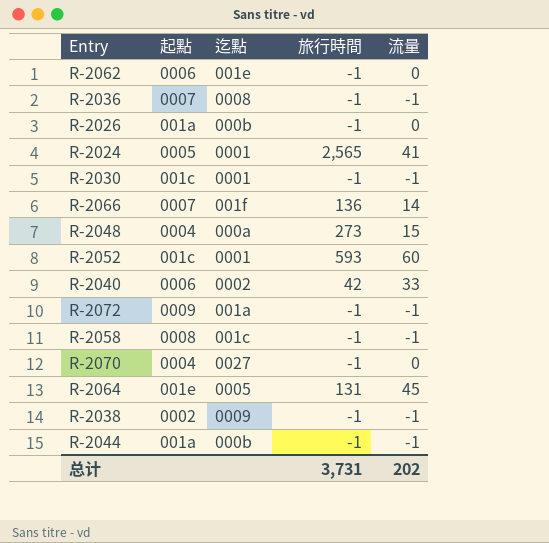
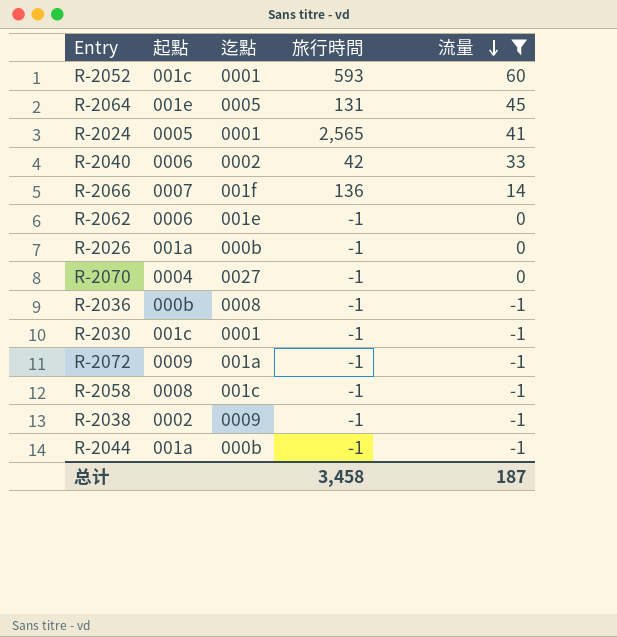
filter: none -> 流量 != 15
row order: none -> 流量 descending
R-2036 | 起點: 0007 -> 000b
总计 | 旅行時間: 3,731 -> 3,458
总计 | 流量: 202 -> 187

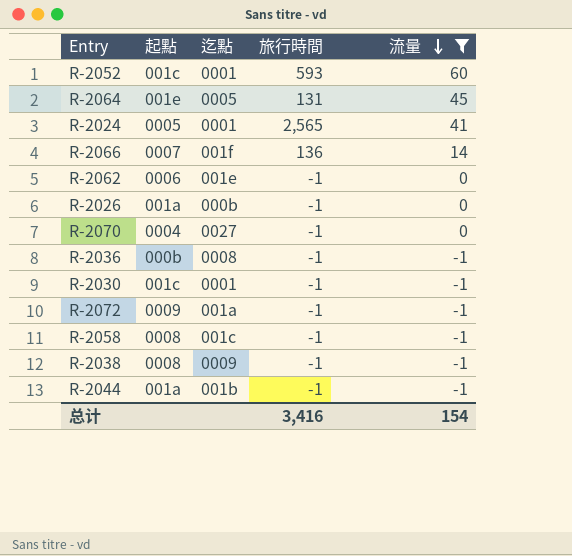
row R-2040: 0006 | 0002 | 42 | 33 -> none
R-2038 | 起點: 0002 -> 0008
R-2044 | 迄點: 000b -> 001b
总计 | 旅行時間: 3,458 -> 3,416
总计 | 流量: 187 -> 154

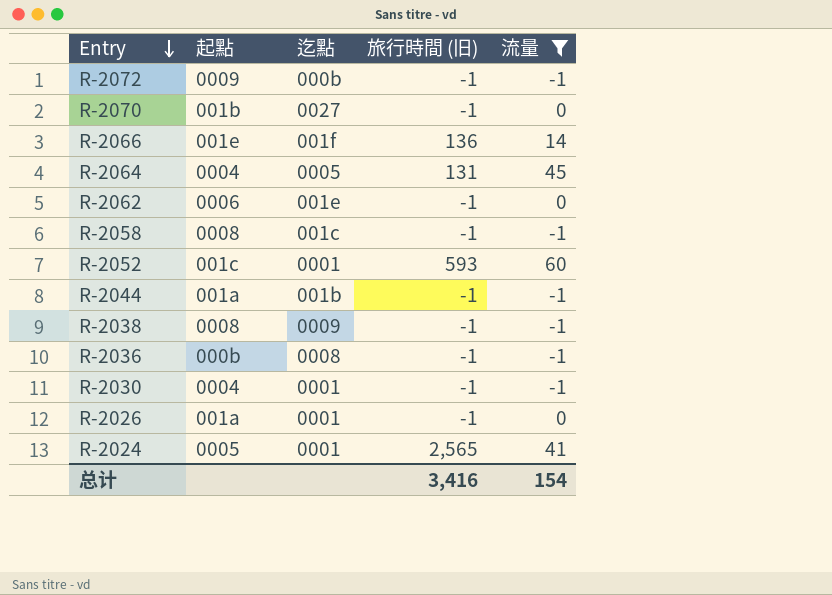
row order: 流量 descending -> Entry descending
column name: 旅行時間 -> 旅行時間 (旧)
R-2072 | 迄點: 001a -> 000b
R-2070 | 起點: 0004 -> 001b
R-2066 | 起點: 0007 -> 001e
R-2064 | 起點: 001e -> 0004
R-2030 | 起點: 001c -> 0004
R-2026 | 迄點: 000b -> 0001

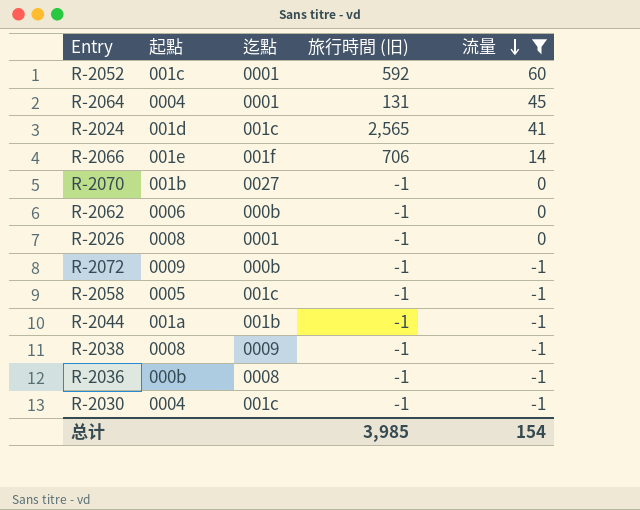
row order: Entry descending -> 流量 descending
R-2052 | 旅行時間 (旧): 593 -> 592
R-2064 | 迄點: 0005 -> 0001
R-2024 | 起點: 0005 -> 001d
R-2024 | 迄點: 0001 -> 001c
R-2066 | 旅行時間 (旧): 136 -> 706
R-2062 | 迄點: 001e -> 000b
R-2026 | 起點: 001a -> 0008
R-2058 | 起點: 0008 -> 0005
R-2030 | 迄點: 0001 -> 001c
总计 | 旅行時間 (旧): 3,416 -> 3,985

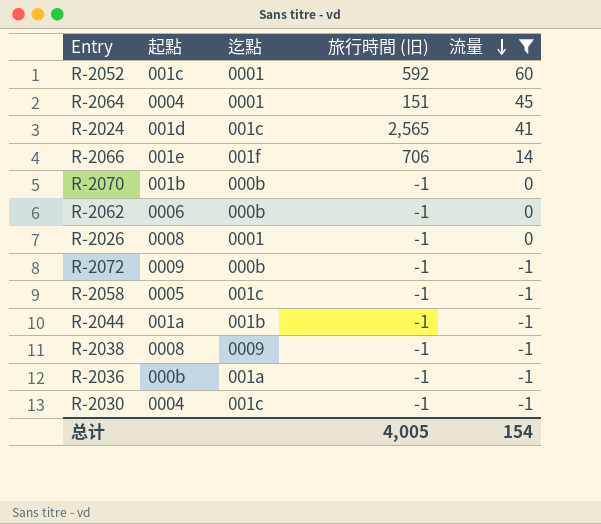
R-2064 | 旅行時間 (旧): 131 -> 151
R-2070 | 迄點: 0027 -> 000b
R-2036 | 迄點: 0008 -> 001a
总计 | 旅行時間 (旧): 3,985 -> 4,005

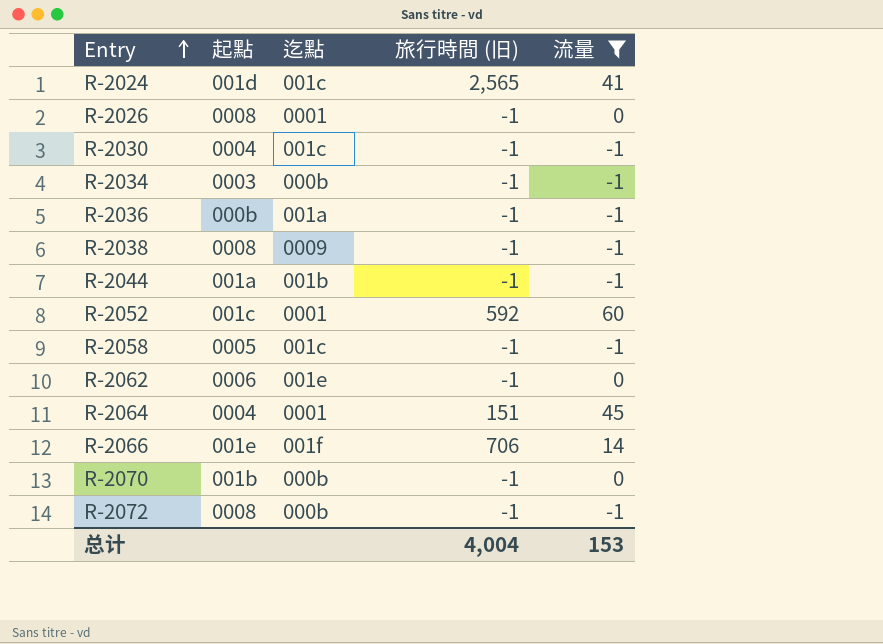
row order: 流量 descending -> Entry ascending
row R-2034: none -> 0003 | 000b | -1 | -1
R-2062 | 迄點: 000b -> 001e
R-2072 | 起點: 0009 -> 0008
总计 | 旅行時間 (旧): 4,005 -> 4,004
总计 | 流量: 154 -> 153

